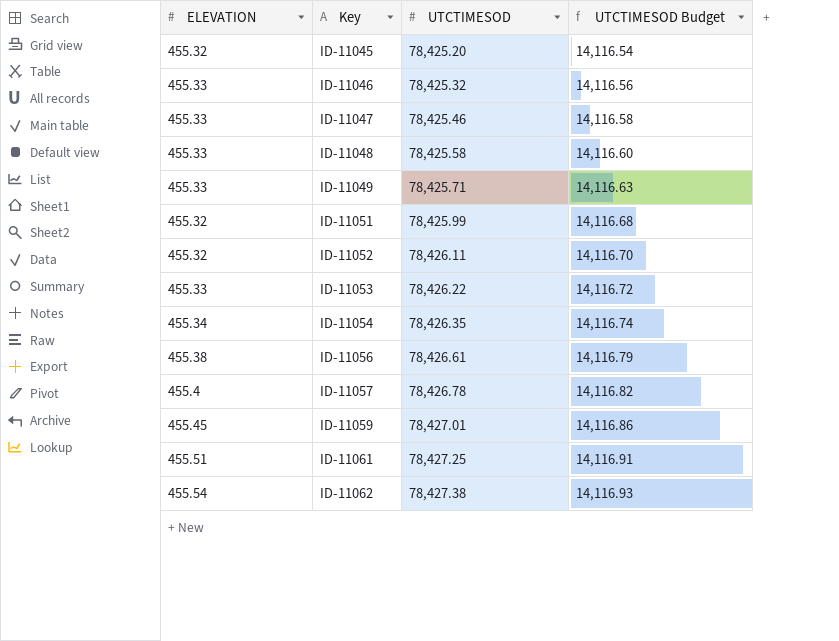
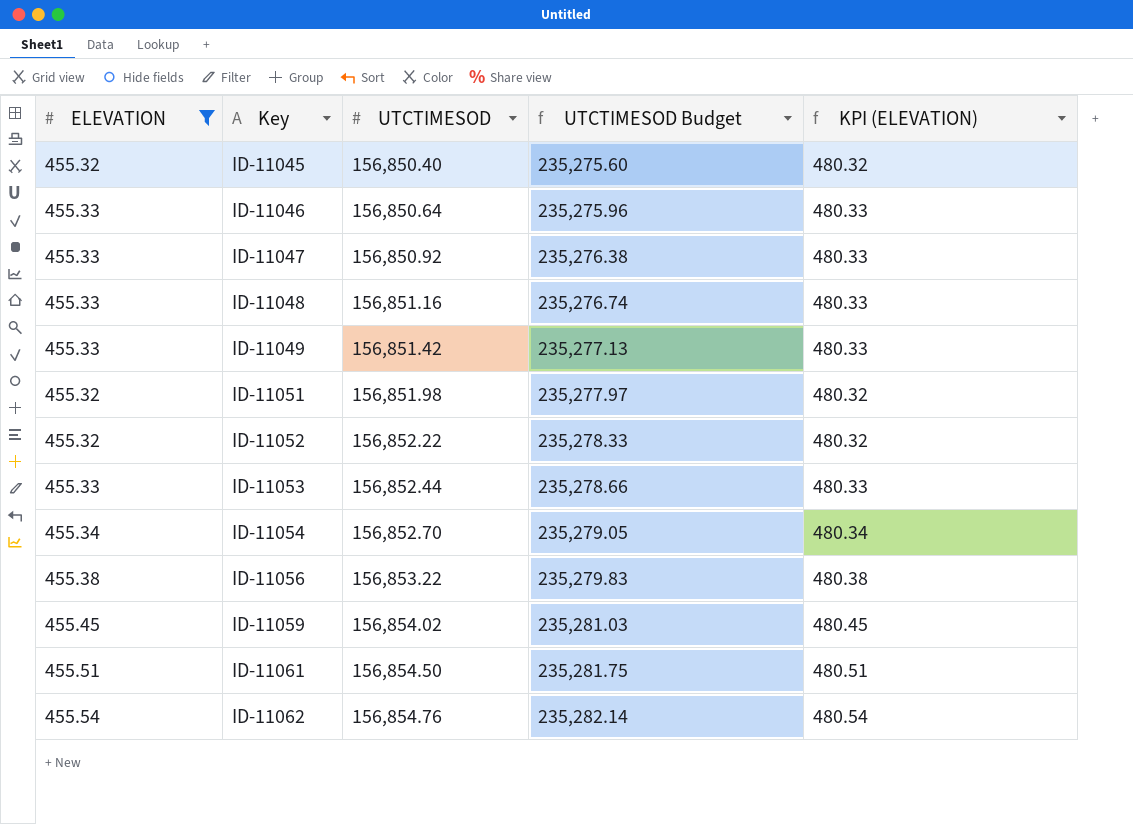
filter: none -> ELEVATION != 455.4
column UTCTIMESOD Budget | formula: [UTCTIMESOD] * 0.18 -> [UTCTIMESOD] * 1.5
column KPI (ELEVATION) | formula: none -> [ELEVATION] + 25
ID-11045 | UTCTIMESOD: 78,425.20 -> 156,850.40
ID-11046 | UTCTIMESOD: 78,425.32 -> 156,850.64
ID-11047 | UTCTIMESOD: 78,425.46 -> 156,850.92
ID-11048 | UTCTIMESOD: 78,425.58 -> 156,851.16
ID-11049 | UTCTIMESOD: 78,425.71 -> 156,851.42
ID-11051 | UTCTIMESOD: 78,425.99 -> 156,851.98
ID-11052 | UTCTIMESOD: 78,426.11 -> 156,852.22
ID-11053 | UTCTIMESOD: 78,426.22 -> 156,852.44
ID-11054 | UTCTIMESOD: 78,426.35 -> 156,852.70
ID-11056 | UTCTIMESOD: 78,426.61 -> 156,853.22
ID-11059 | UTCTIMESOD: 78,427.01 -> 156,854.02
ID-11061 | UTCTIMESOD: 78,427.25 -> 156,854.50
ID-11062 | UTCTIMESOD: 78,427.38 -> 156,854.76

